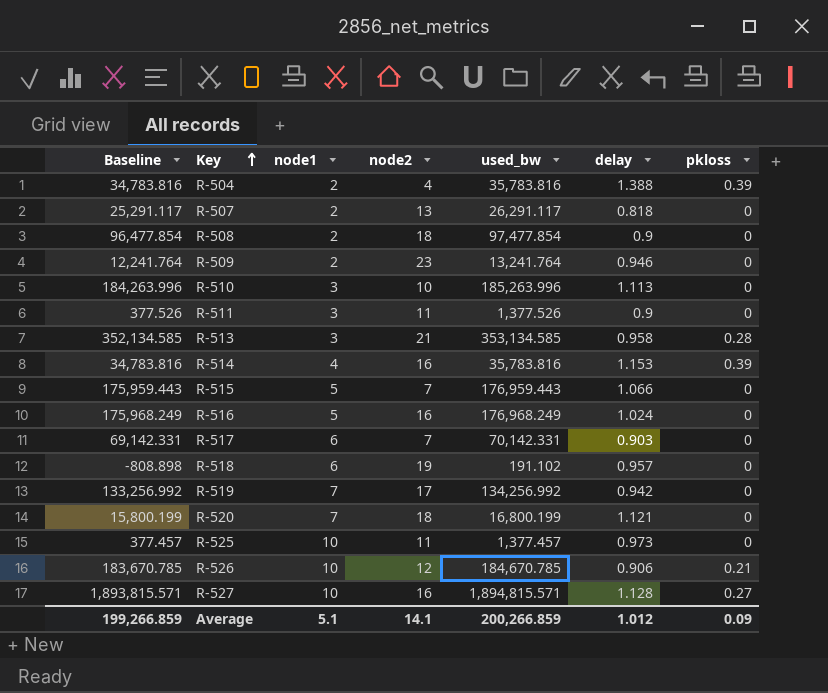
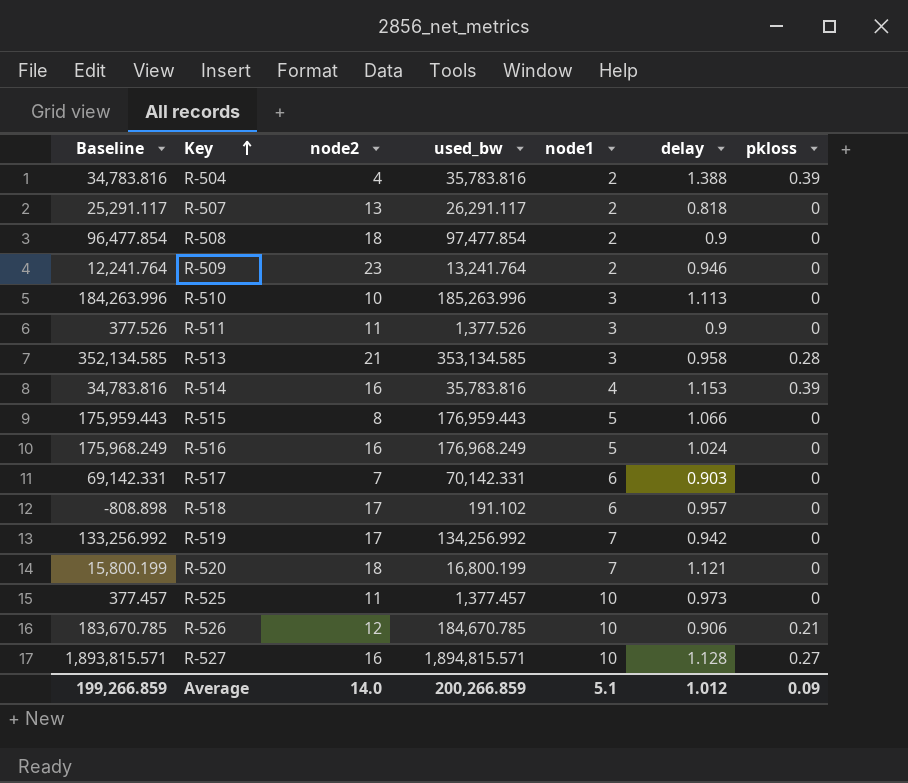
column node1 | position: 3 -> 5
R-515 | node2: 7 -> 8
R-518 | node2: 19 -> 17
Average | node2: 14.1 -> 14.0

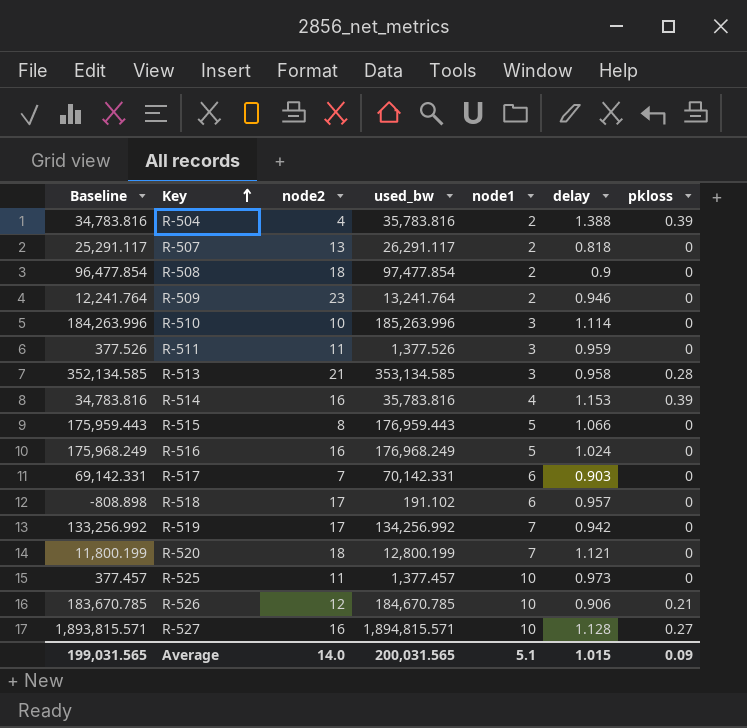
R-510 | delay: 1.113 -> 1.114
R-511 | delay: 0.9 -> 0.959
R-520 | Baseline: 15,800.199 -> 11,800.199
R-520 | used_bw: 16,800.199 -> 12,800.199
Average | Baseline: 199,266.859 -> 199,031.565
Average | used_bw: 200,266.859 -> 200,031.565
Average | delay: 1.012 -> 1.015

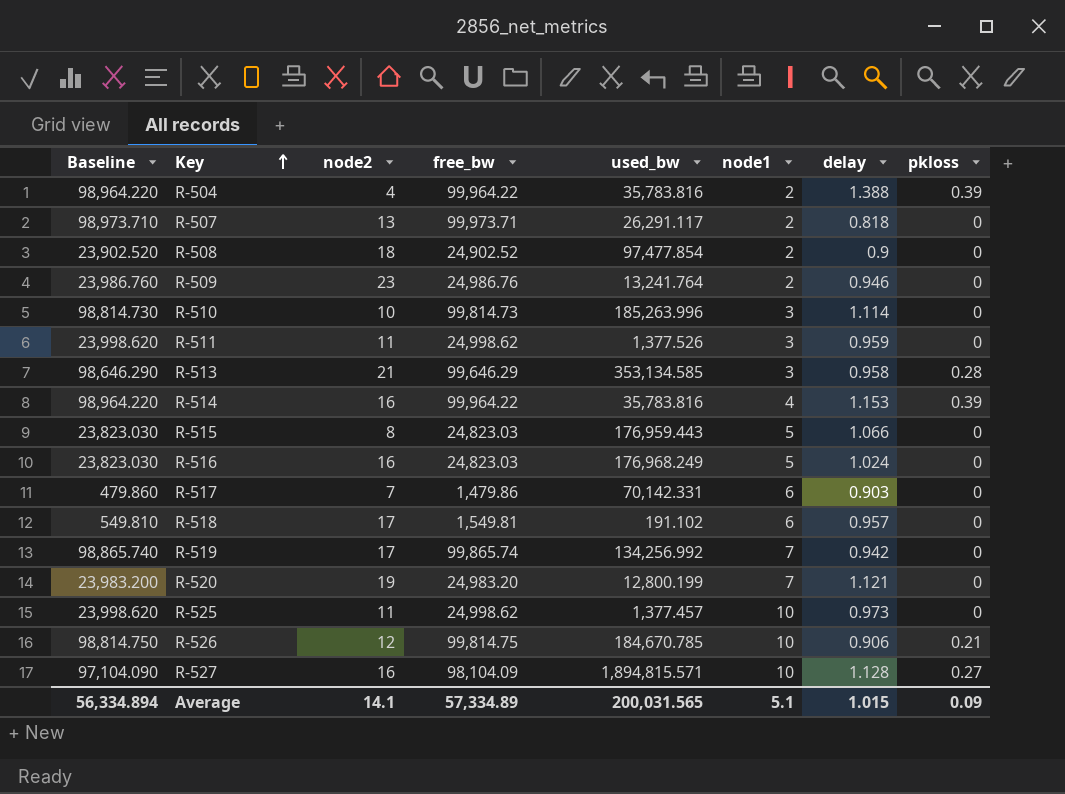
column Baseline | formula: [used_bw] - 1000 -> [free_bw] - 1000
column free_bw | position: none -> 4
R-520 | node2: 18 -> 19
Average | Baseline: 199,031.565 -> 56,334.894
Average | node2: 14.0 -> 14.1

